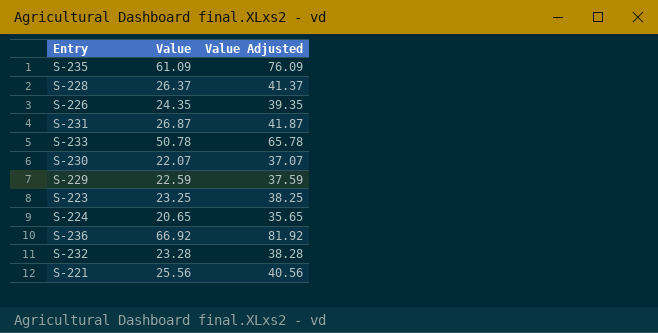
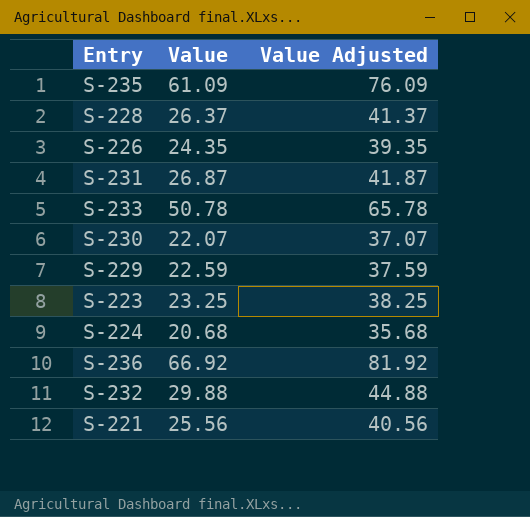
S-224 | Value: 20.65 -> 20.68
S-224 | Value Adjusted: 35.65 -> 35.68
S-232 | Value: 23.28 -> 29.88
S-232 | Value Adjusted: 38.28 -> 44.88

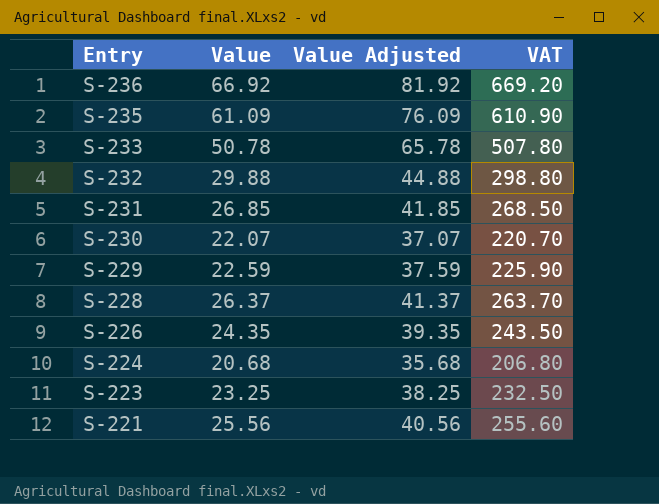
row order: none -> Entry descending
column VAT | formula: none -> [Value] * 10
S-231 | Value: 26.87 -> 26.85
S-231 | Value Adjusted: 41.87 -> 41.85

